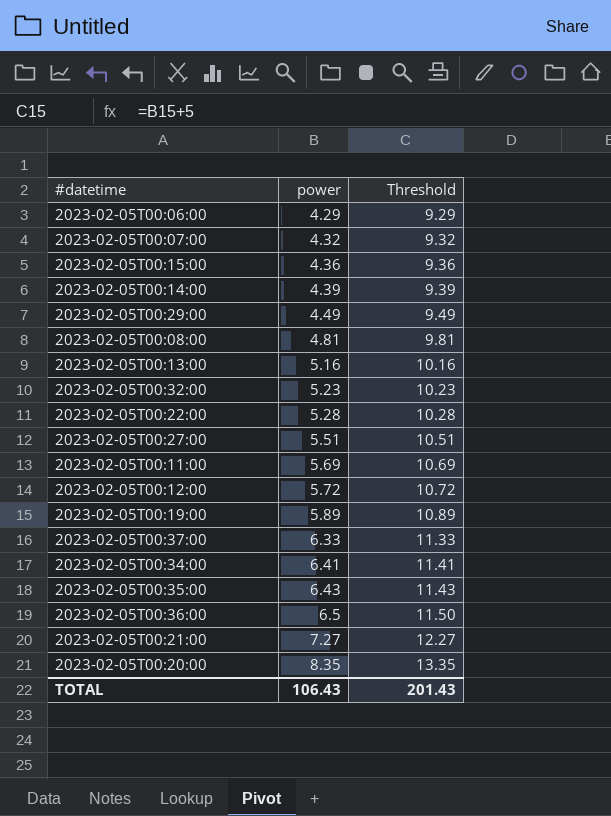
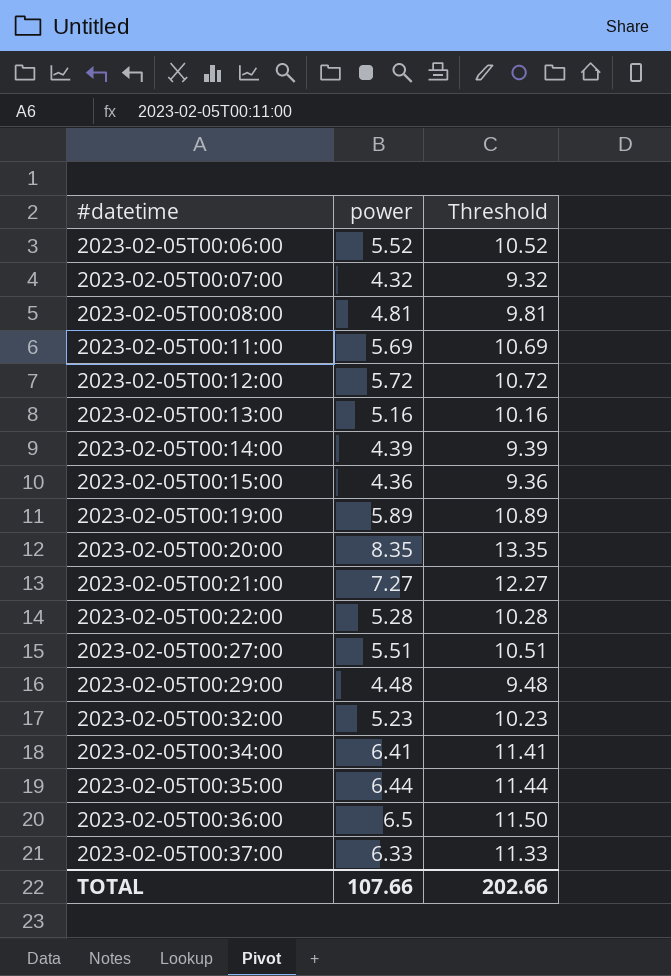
row order: power ascending -> #datetime ascending
2023-02-05T00:06:00 | power: 4.29 -> 5.52
2023-02-05T00:06:00 | Threshold: 9.29 -> 10.52
2023-02-05T00:29:00 | power: 4.49 -> 4.48
2023-02-05T00:29:00 | Threshold: 9.49 -> 9.48
2023-02-05T00:35:00 | power: 6.43 -> 6.44
2023-02-05T00:35:00 | Threshold: 11.43 -> 11.44
TOTAL | power: 106.43 -> 107.66
TOTAL | Threshold: 201.43 -> 202.66

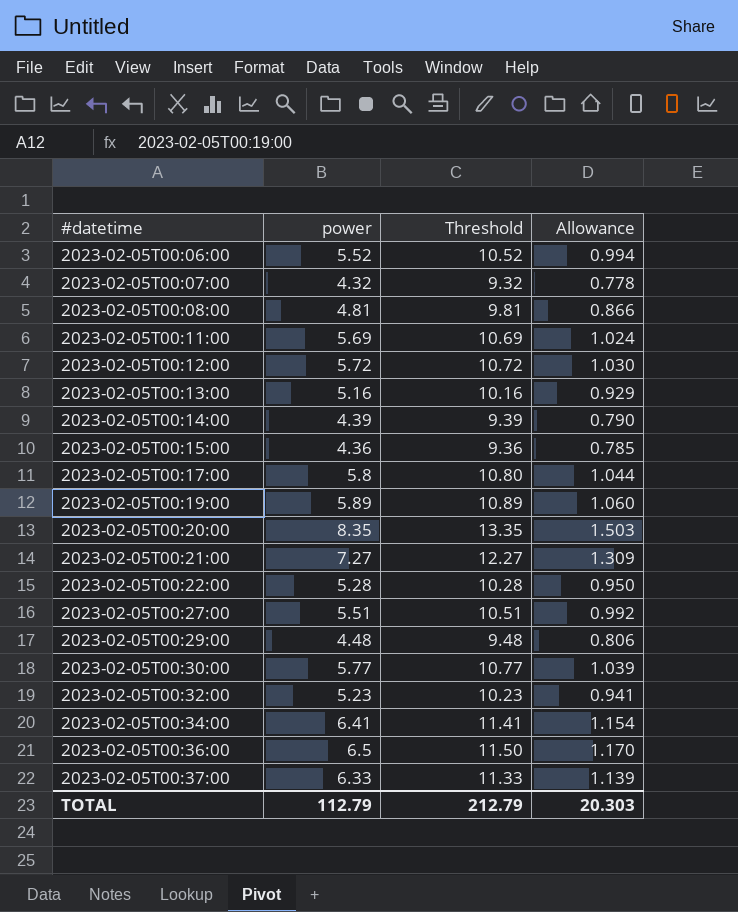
column Allowance | formula: none -> [power] * 0.18
row 2023-02-05T00:35:00: 6.44 | 11.44 -> none
row 2023-02-05T00:17:00: none -> 5.8 | 10.80 | 1.044
row 2023-02-05T00:30:00: none -> 5.77 | 10.77 | 1.039
TOTAL | power: 107.66 -> 112.79
TOTAL | Threshold: 202.66 -> 212.79

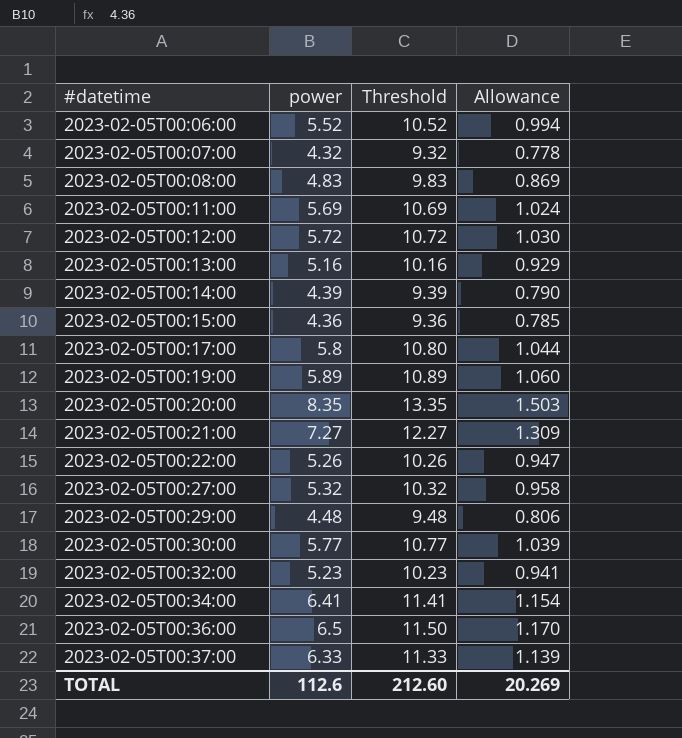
2023-02-05T00:08:00 | power: 4.81 -> 4.83
2023-02-05T00:08:00 | Threshold: 9.81 -> 9.83
2023-02-05T00:08:00 | Allowance: 0.866 -> 0.869
2023-02-05T00:22:00 | power: 5.28 -> 5.26
2023-02-05T00:22:00 | Threshold: 10.28 -> 10.26
2023-02-05T00:22:00 | Allowance: 0.950 -> 0.947
2023-02-05T00:27:00 | power: 5.51 -> 5.32
2023-02-05T00:27:00 | Threshold: 10.51 -> 10.32
2023-02-05T00:27:00 | Allowance: 0.992 -> 0.958
TOTAL | power: 112.79 -> 112.6
TOTAL | Threshold: 212.79 -> 212.60
TOTAL | Allowance: 20.303 -> 20.269

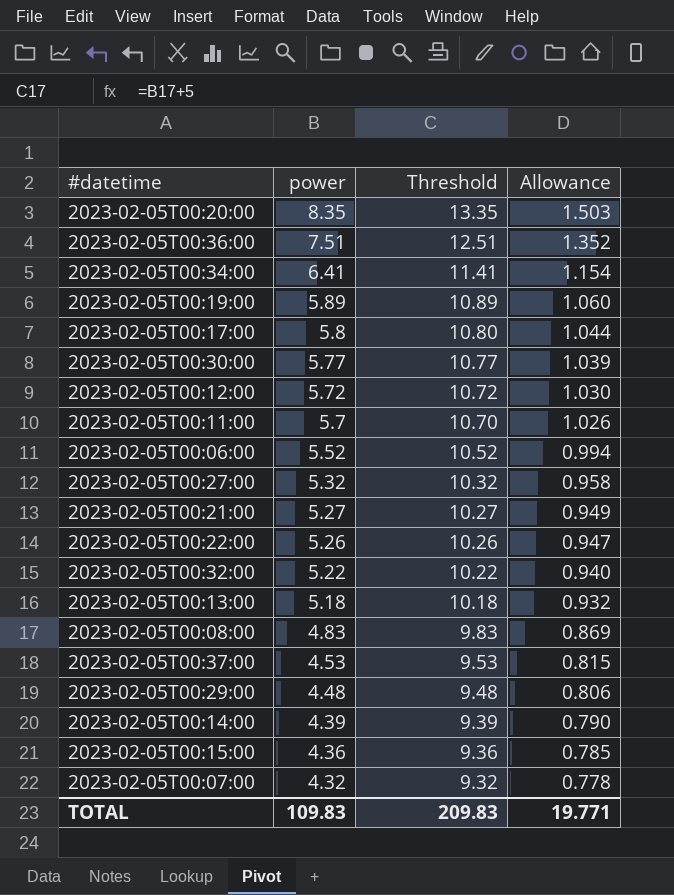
row order: #datetime ascending -> power descending
2023-02-05T00:36:00 | power: 6.5 -> 7.51
2023-02-05T00:36:00 | Threshold: 11.50 -> 12.51
2023-02-05T00:36:00 | Allowance: 1.170 -> 1.352
2023-02-05T00:11:00 | power: 5.69 -> 5.7
2023-02-05T00:11:00 | Threshold: 10.69 -> 10.70
2023-02-05T00:11:00 | Allowance: 1.024 -> 1.026
2023-02-05T00:21:00 | power: 7.27 -> 5.27
2023-02-05T00:21:00 | Threshold: 12.27 -> 10.27
2023-02-05T00:21:00 | Allowance: 1.309 -> 0.949
2023-02-05T00:32:00 | power: 5.23 -> 5.22
2023-02-05T00:32:00 | Threshold: 10.23 -> 10.22
2023-02-05T00:32:00 | Allowance: 0.941 -> 0.940
2023-02-05T00:13:00 | power: 5.16 -> 5.18
2023-02-05T00:13:00 | Threshold: 10.16 -> 10.18
2023-02-05T00:13:00 | Allowance: 0.929 -> 0.932
2023-02-05T00:37:00 | power: 6.33 -> 4.53
2023-02-05T00:37:00 | Threshold: 11.33 -> 9.53
2023-02-05T00:37:00 | Allowance: 1.139 -> 0.815
TOTAL | power: 112.6 -> 109.83
TOTAL | Threshold: 212.60 -> 209.83
TOTAL | Allowance: 20.269 -> 19.771

